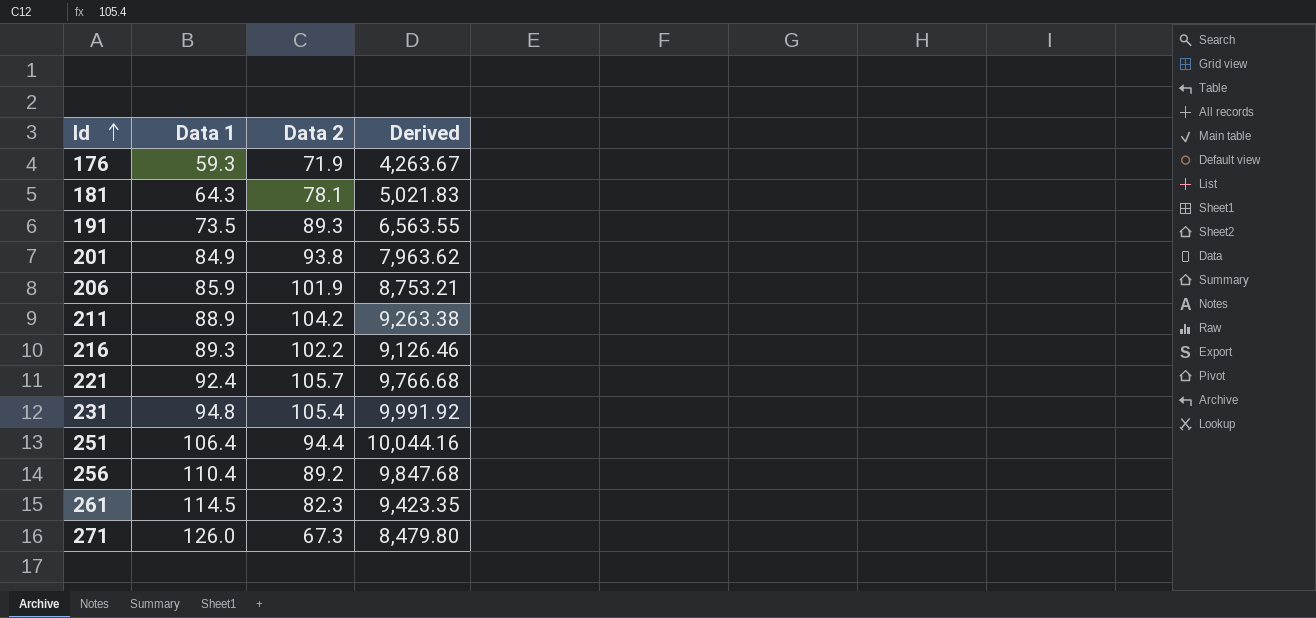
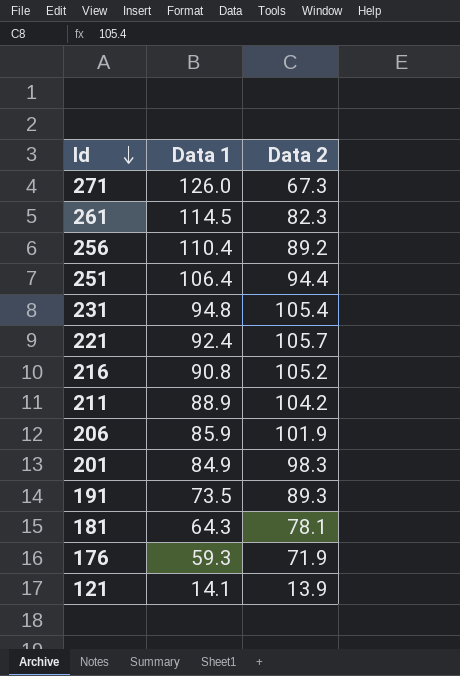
row order: Id ascending -> Id descending
column Derived | formula: [Data 1] * [Data 2] -> none
216 | Data 1: 89.3 -> 90.8
216 | Data 2: 102.2 -> 105.2
201 | Data 2: 93.8 -> 98.3
row 121: none -> 14.1 | 13.9

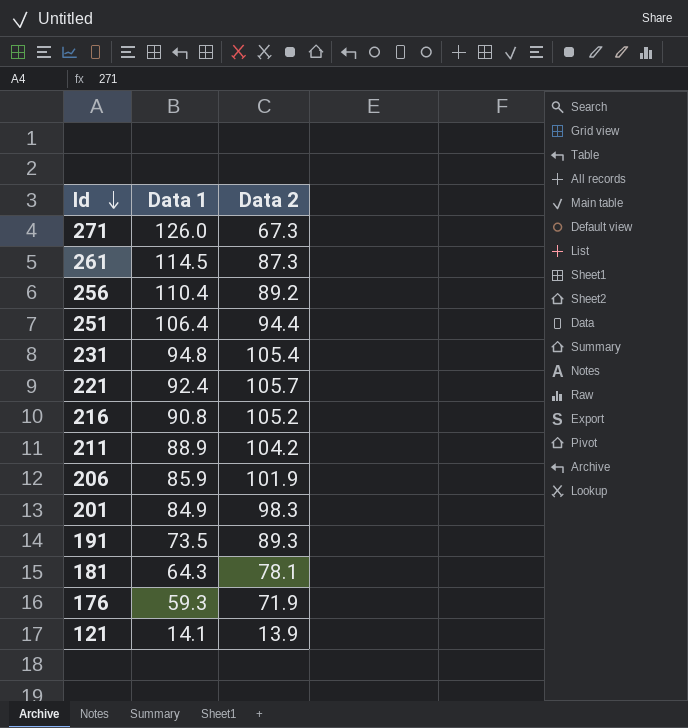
261 | Data 2: 82.3 -> 87.3

